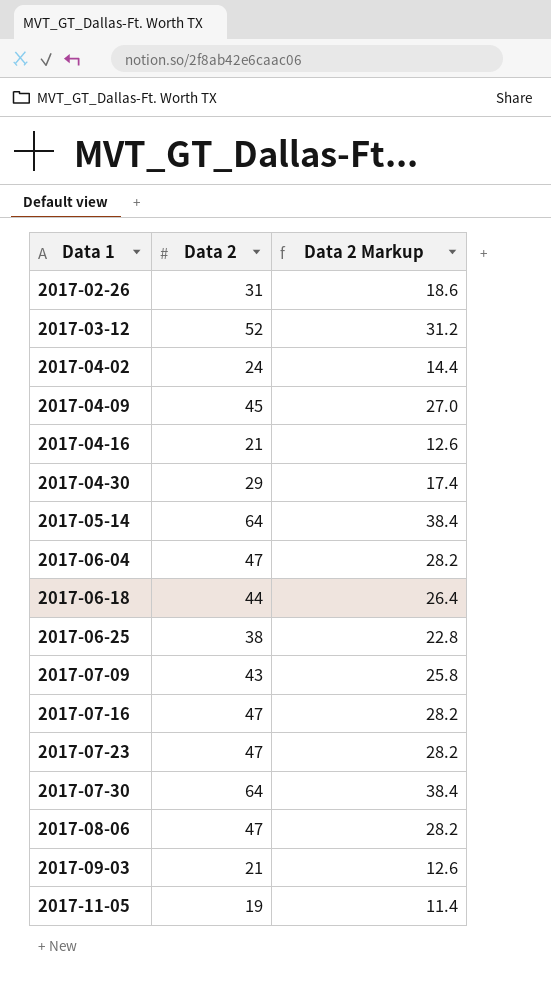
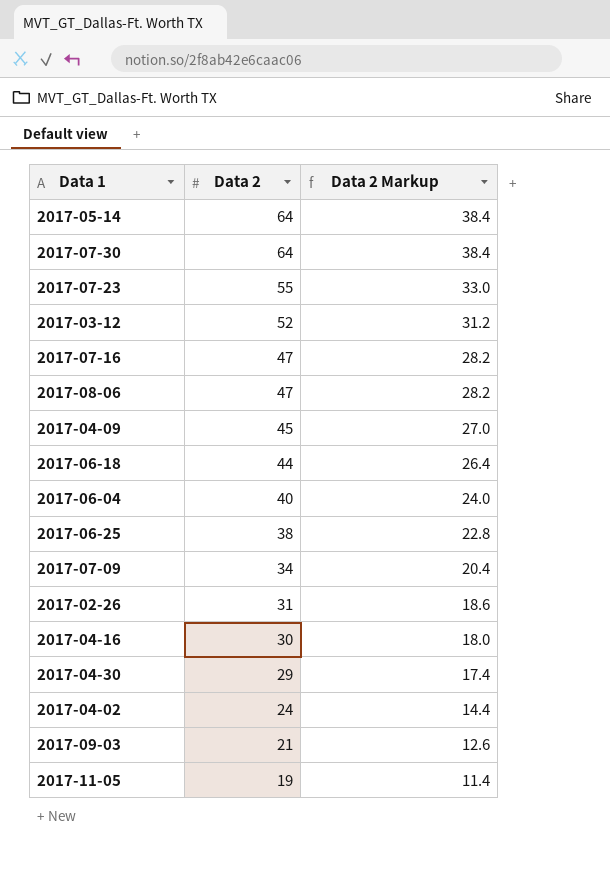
row order: Data 1 ascending -> Data 2 descending
2017-07-23 | Data 2: 47 -> 55
2017-07-23 | Data 2 Markup: 28.2 -> 33.0
2017-06-04 | Data 2: 47 -> 40
2017-06-04 | Data 2 Markup: 28.2 -> 24.0
2017-07-09 | Data 2: 43 -> 34
2017-07-09 | Data 2 Markup: 25.8 -> 20.4
2017-04-16 | Data 2: 21 -> 30
2017-04-16 | Data 2 Markup: 12.6 -> 18.0

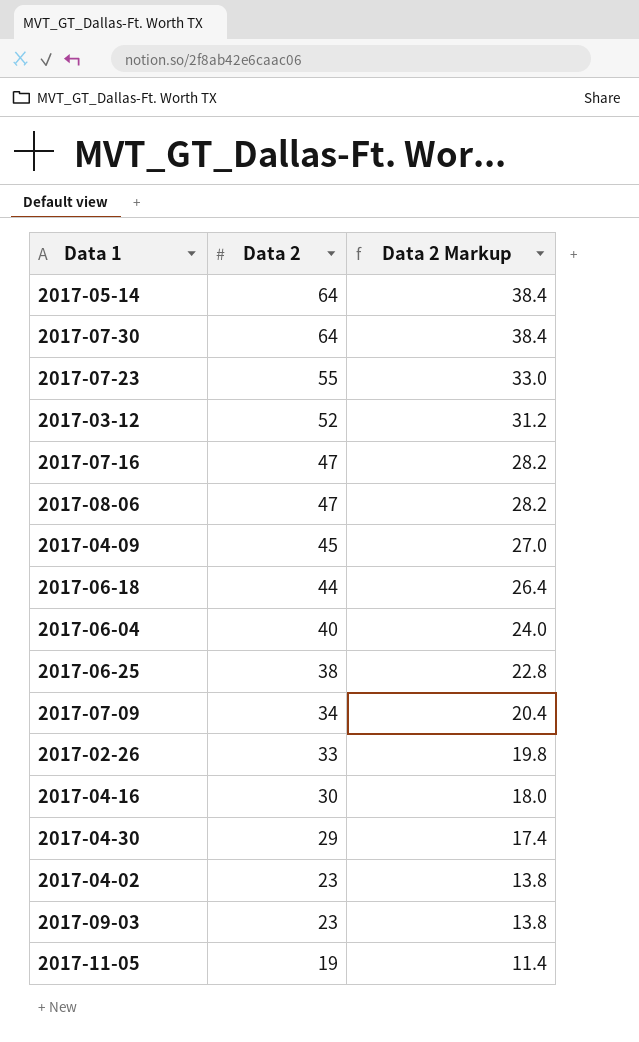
2017-02-26 | Data 2: 31 -> 33
2017-02-26 | Data 2 Markup: 18.6 -> 19.8
2017-04-02 | Data 2: 24 -> 23
2017-04-02 | Data 2 Markup: 14.4 -> 13.8
2017-09-03 | Data 2: 21 -> 23
2017-09-03 | Data 2 Markup: 12.6 -> 13.8

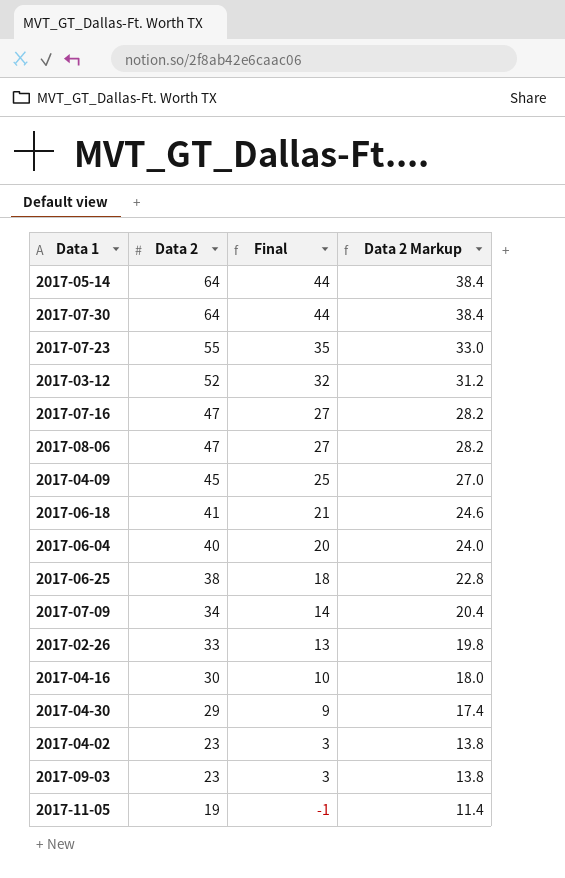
column Final | formula: none -> [Data 2] - 20
2017-06-18 | Data 2: 44 -> 41
2017-06-18 | Data 2 Markup: 26.4 -> 24.6

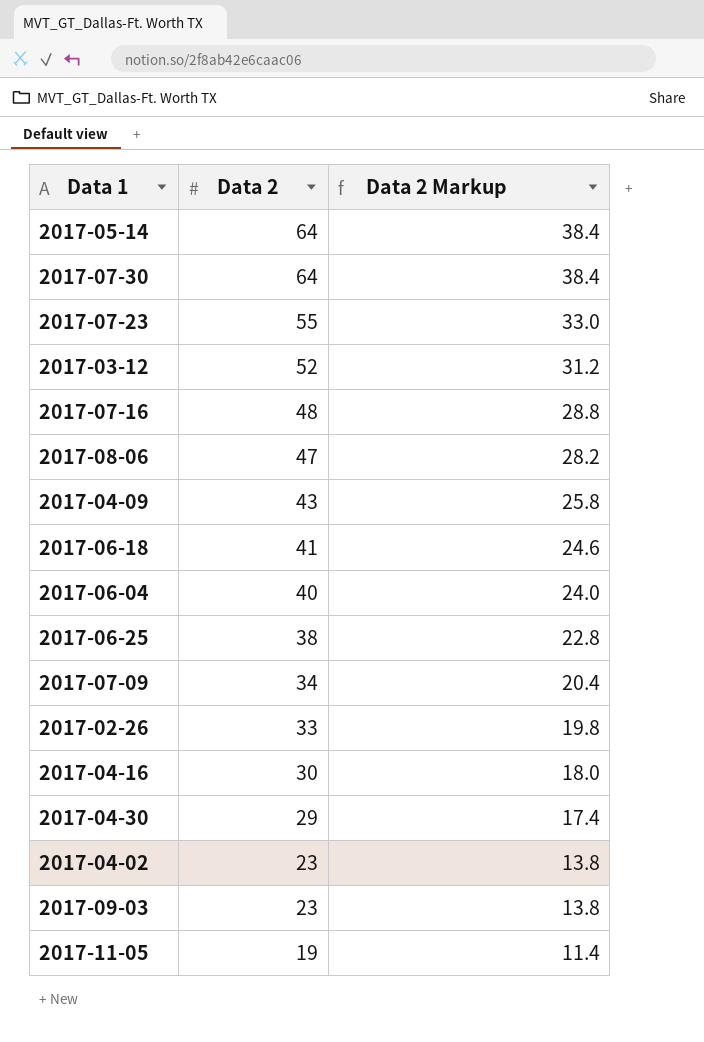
column Final | formula: [Data 2] - 20 -> none
2017-07-16 | Data 2: 47 -> 48
2017-07-16 | Data 2 Markup: 28.2 -> 28.8
2017-04-09 | Data 2: 45 -> 43
2017-04-09 | Data 2 Markup: 27.0 -> 25.8

